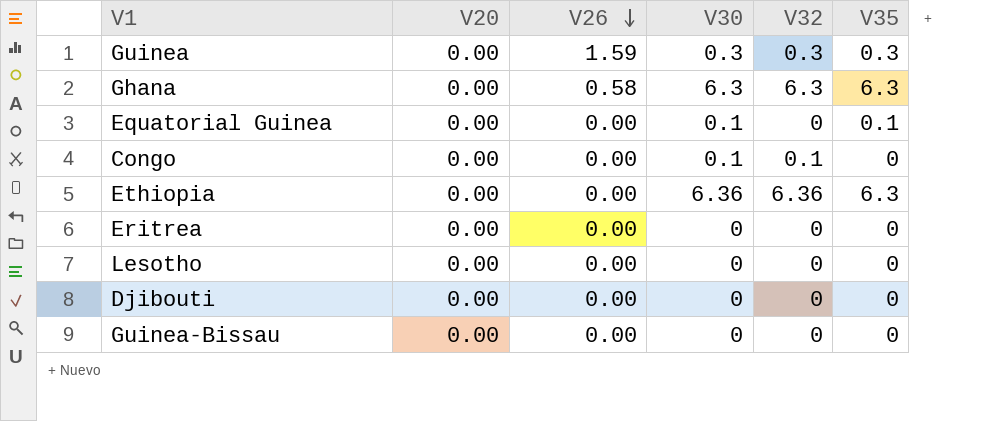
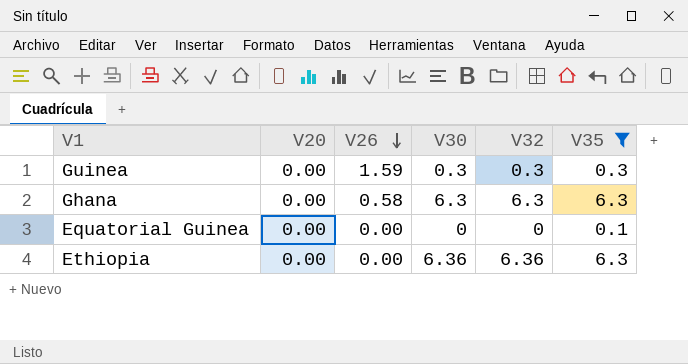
filter: none -> V35 != 0
Equatorial Guinea | V30: 0.1 -> 0

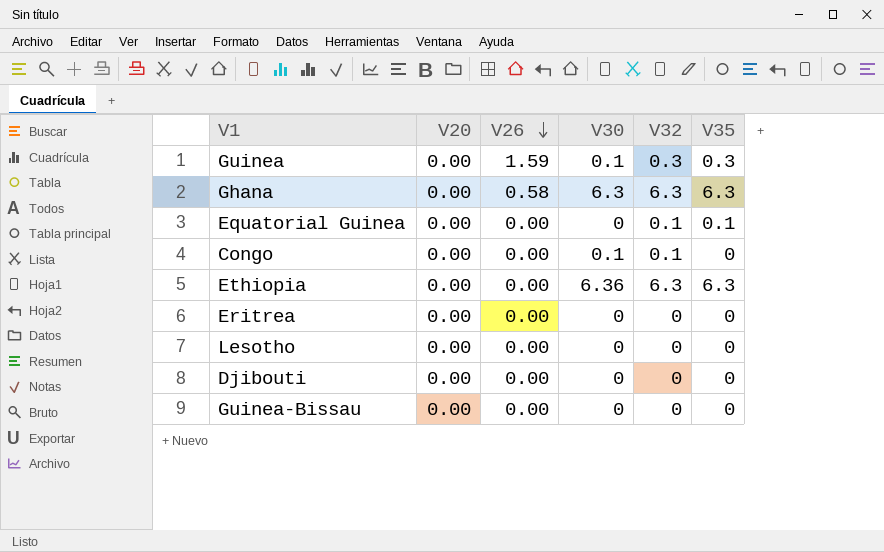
filter: V35 != 0 -> none
Guinea | V30: 0.3 -> 0.1
Equatorial Guinea | V32: 0 -> 0.1
Ethiopia | V32: 6.36 -> 6.3

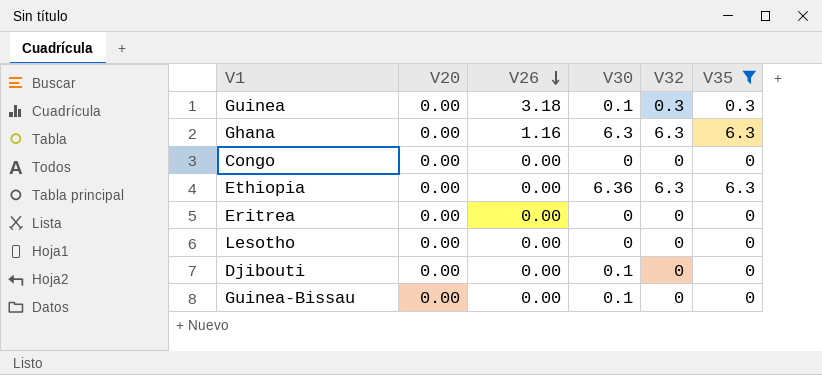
filter: none -> V35 != 0.1
Guinea | V26: 1.59 -> 3.18
Ghana | V26: 0.58 -> 1.16
Congo | V30: 0.1 -> 0
Congo | V32: 0.1 -> 0
Djibouti | V30: 0 -> 0.1
Guinea-Bissau | V30: 0 -> 0.1

